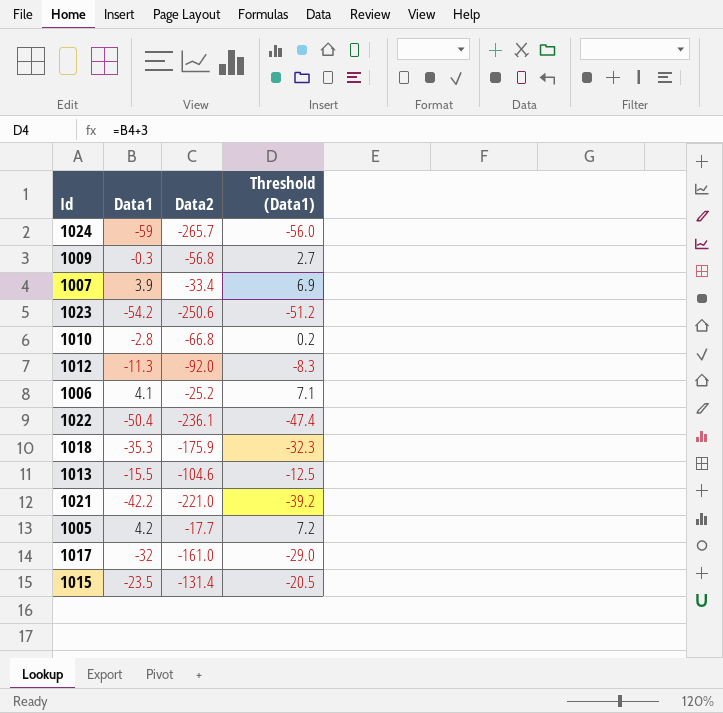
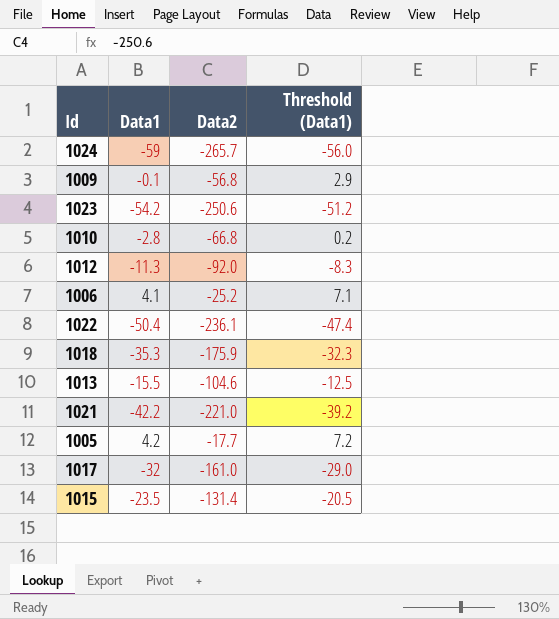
row 1007: 3.9 | -33.4 | 6.9 -> none
1009 | Data1: -0.3 -> -0.1
1009 | Threshold (Data1): 2.7 -> 2.9

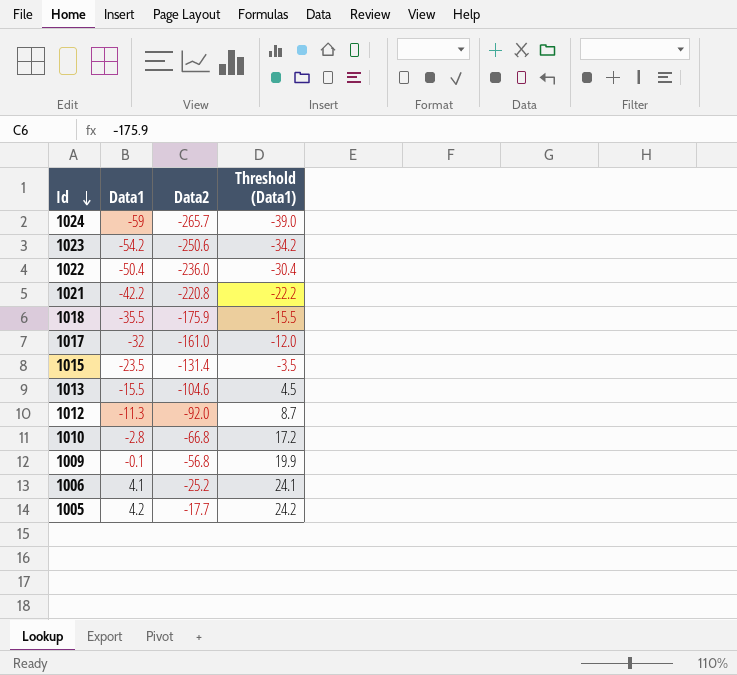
row order: none -> Id descending
column Threshold (Data1) | formula: [Data1] + 3 -> [Data1] + 20
1022 | Data2: -236.1 -> -236.0
1021 | Data2: -221.0 -> -220.8
1018 | Data1: -35.3 -> -35.5

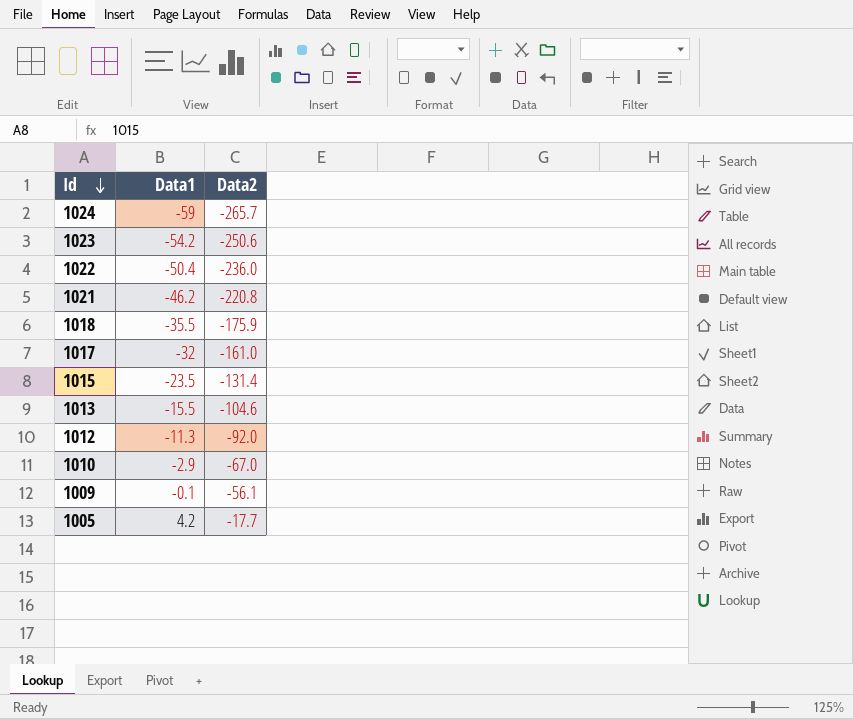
column Threshold (Data1) | formula: [Data1] + 20 -> none
row 1006: 4.1 | -25.2 | 24.1 -> none
1021 | Data1: -42.2 -> -46.2
1010 | Data1: -2.8 -> -2.9
1010 | Data2: -66.8 -> -67.0
1009 | Data2: -56.8 -> -56.1

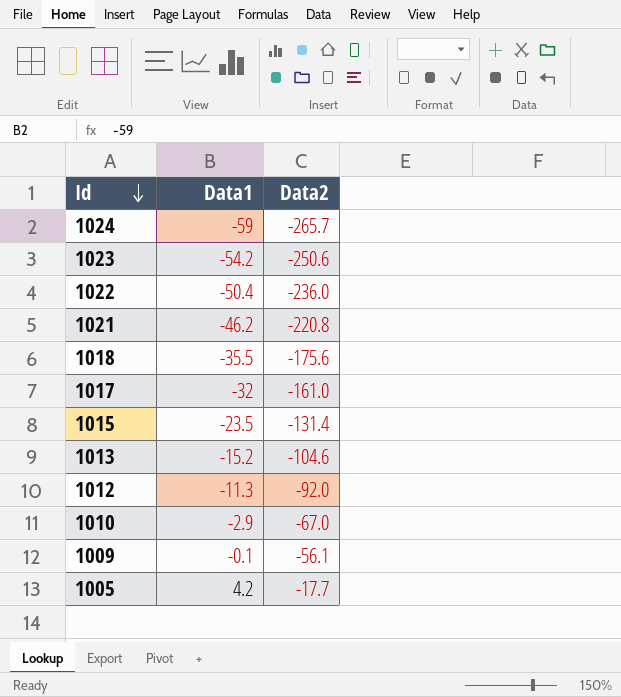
1018 | Data2: -175.9 -> -175.6
1013 | Data1: -15.5 -> -15.2

